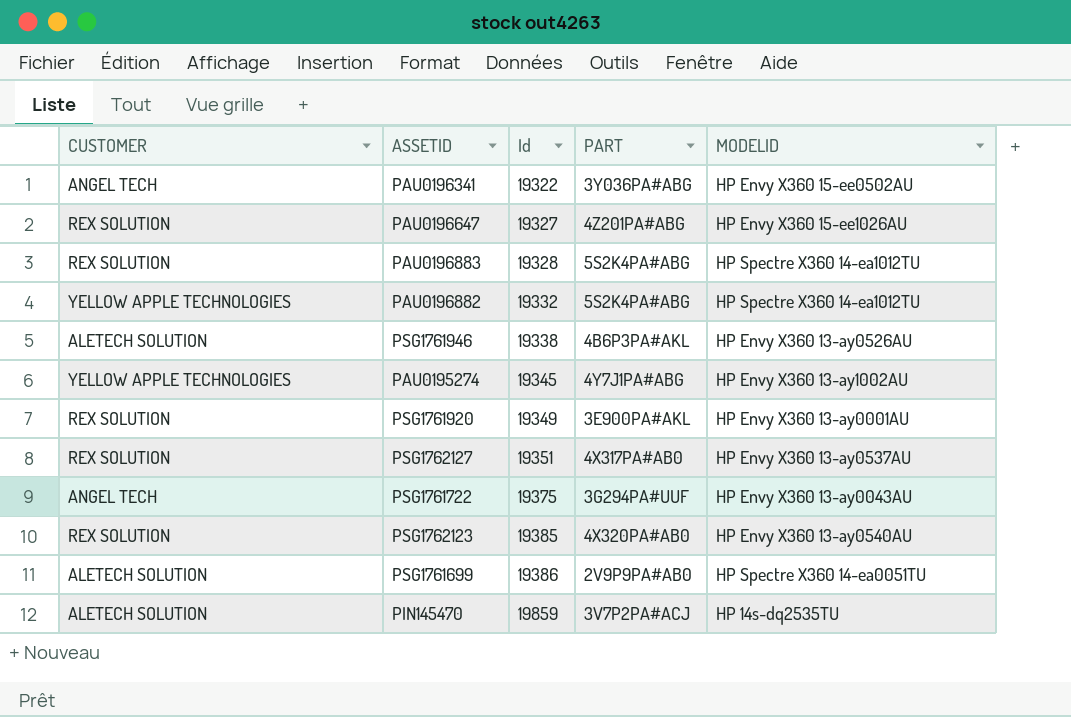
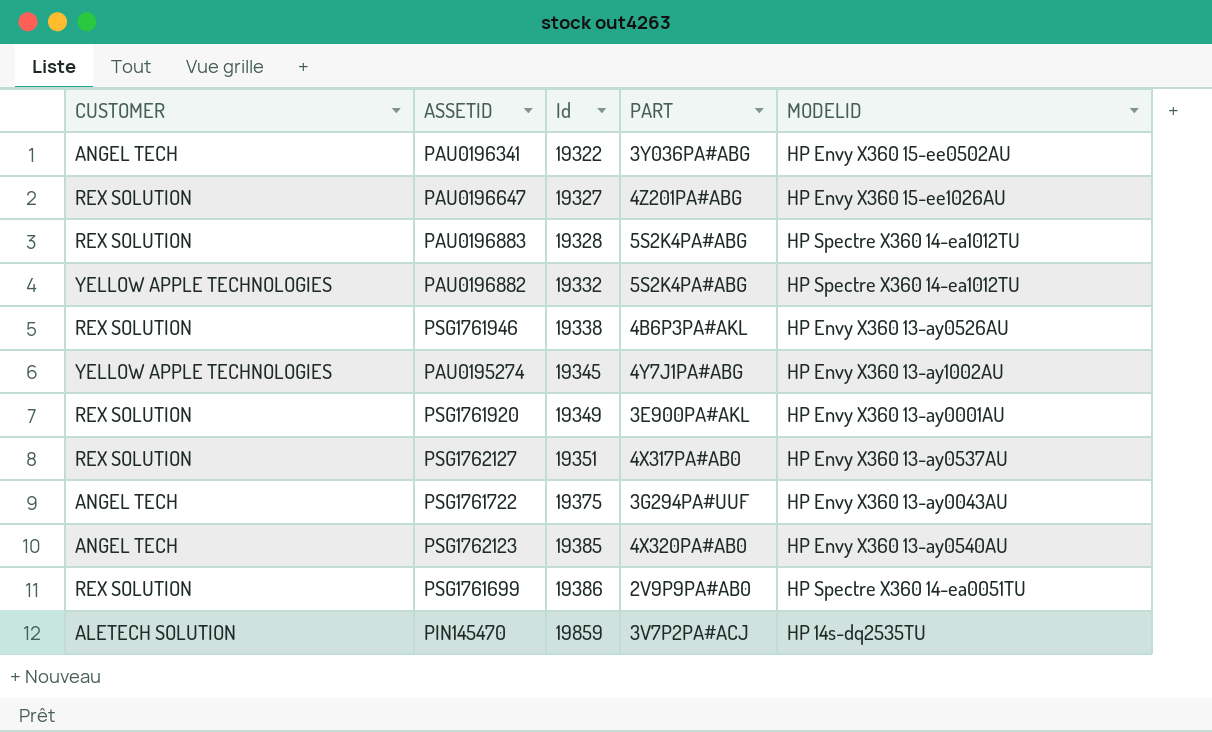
PSG1761946 | CUSTOMER: ALETECH SOLUTION -> REX SOLUTION
PSG1762123 | CUSTOMER: REX SOLUTION -> ANGEL TECH
PSG1761699 | CUSTOMER: ALETECH SOLUTION -> REX SOLUTION

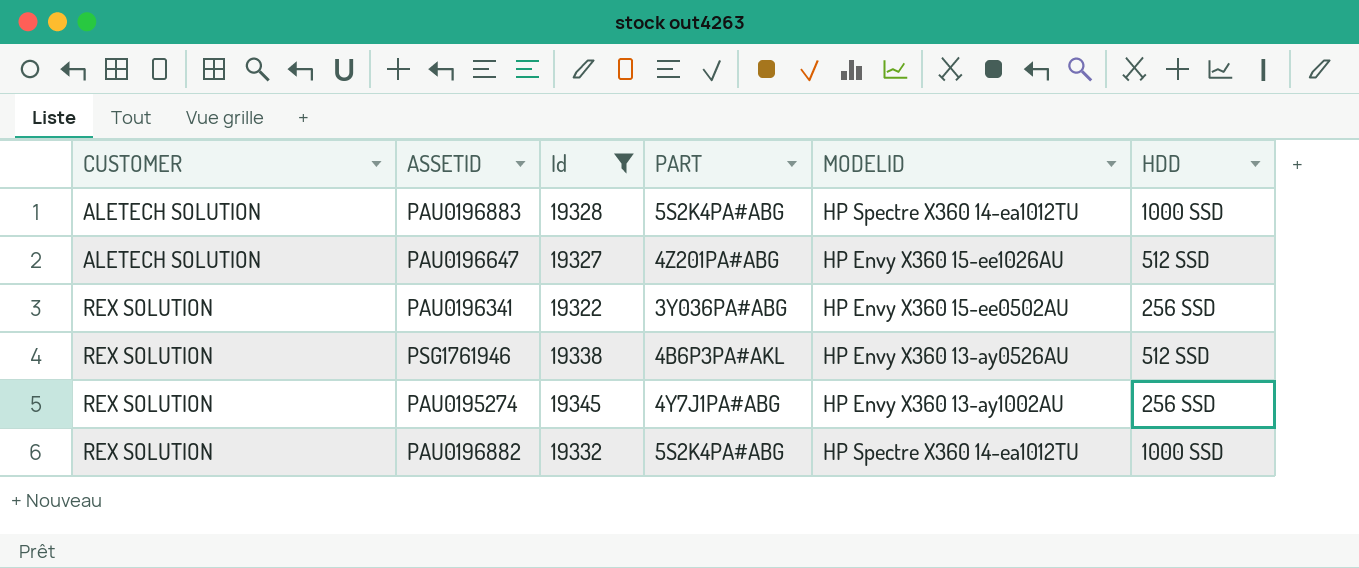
filter: none -> Id <= 19345
row order: Id ascending -> CUSTOMER ascending
column HDD | position: none -> 6
PAU0196883 | CUSTOMER: REX SOLUTION -> ALETECH SOLUTION
PAU0196647 | CUSTOMER: REX SOLUTION -> ALETECH SOLUTION
PAU0196341 | CUSTOMER: ANGEL TECH -> REX SOLUTION
PAU0195274 | CUSTOMER: YELLOW APPLE TECHNOLOGIES -> REX SOLUTION
PAU0196882 | CUSTOMER: YELLOW APPLE TECHNOLOGIES -> REX SOLUTION

